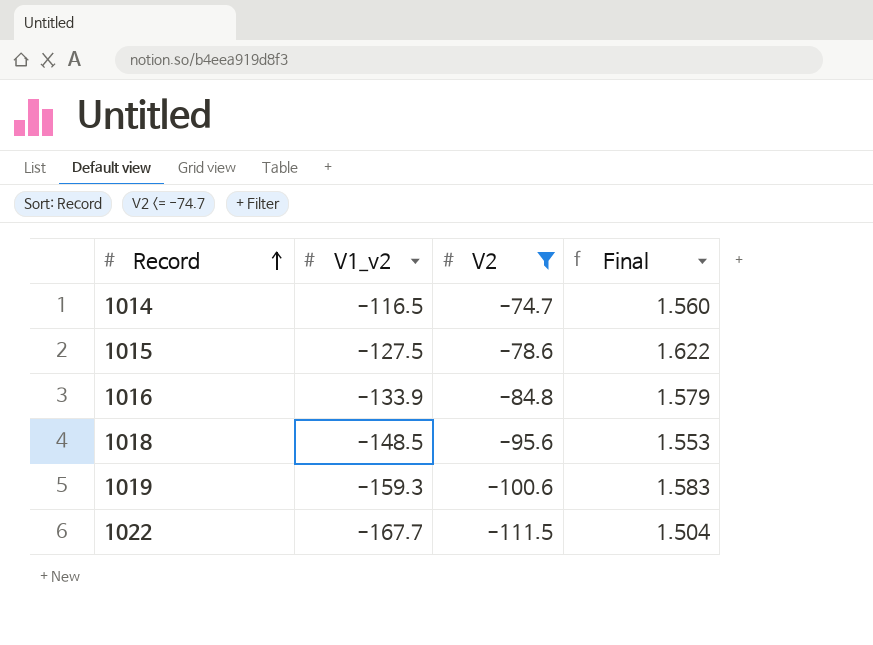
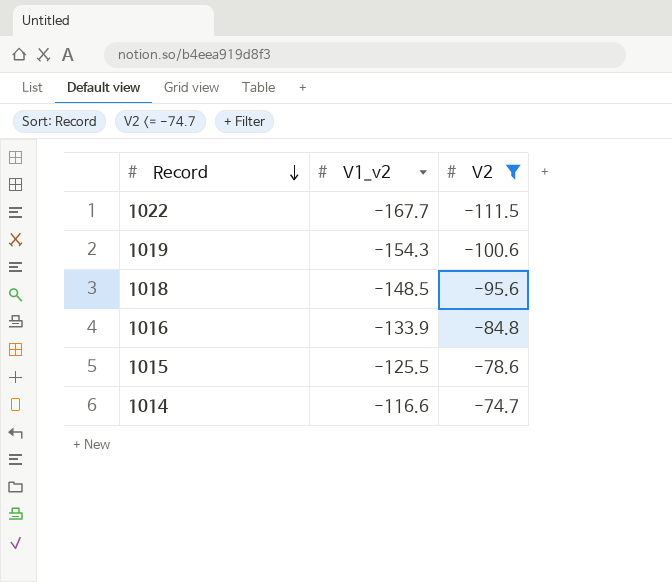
row order: Record ascending -> Record descending
column Final | formula: [V1_v2] / [V2] -> none
1019 | V1_v2: -159.3 -> -154.3
1015 | V1_v2: -127.5 -> -125.5
1014 | V1_v2: -116.5 -> -116.6

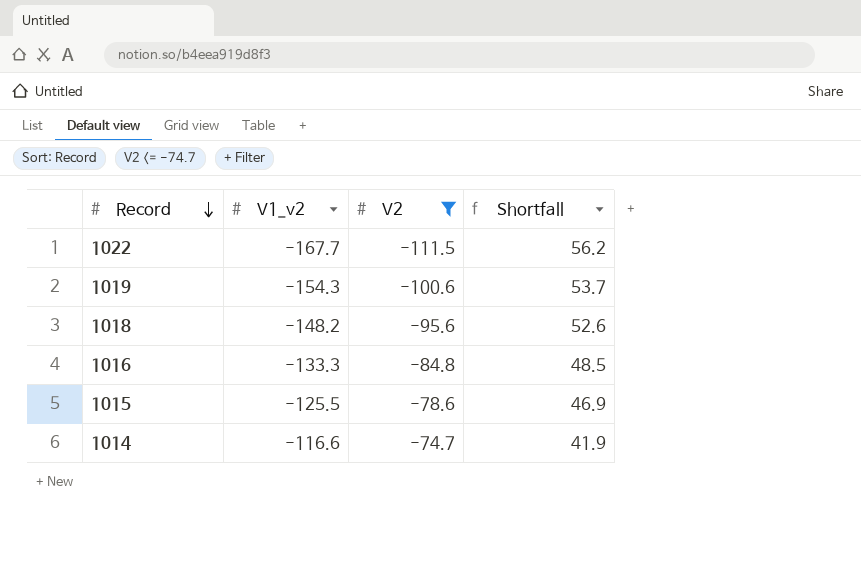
column Shortfall | formula: none -> [V2] - [V1_v2]
1018 | V1_v2: -148.5 -> -148.2
1016 | V1_v2: -133.9 -> -133.3

